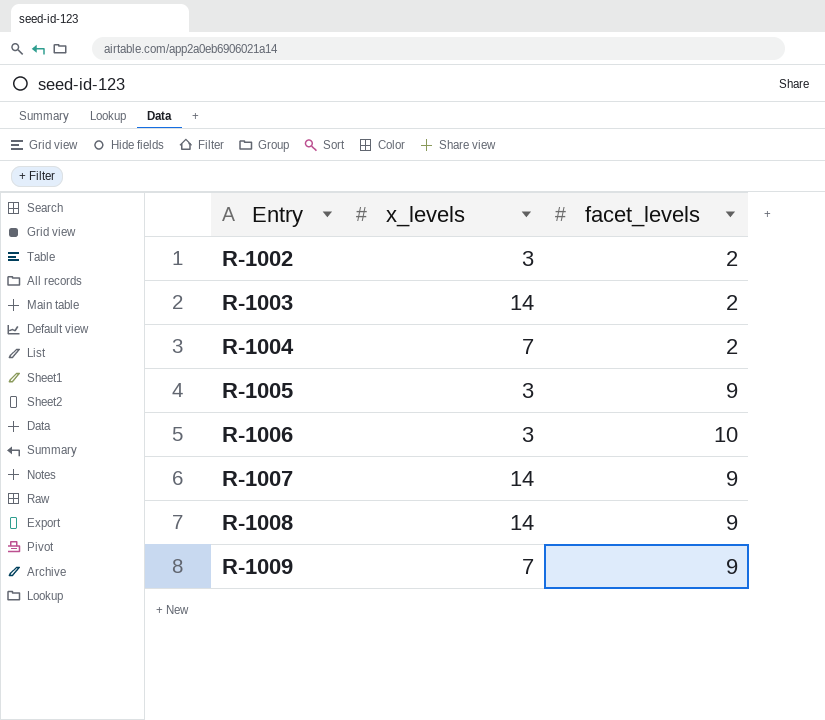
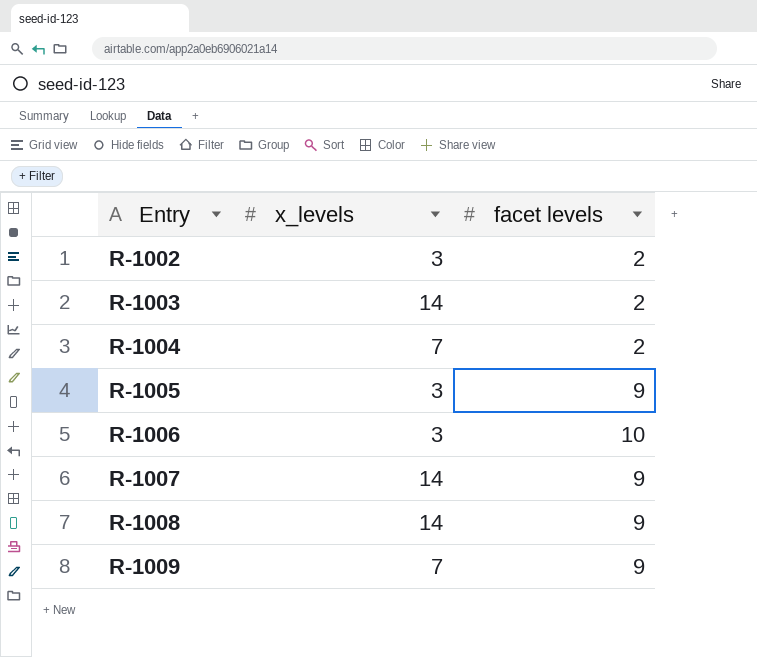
column name: facet_levels -> facet levels

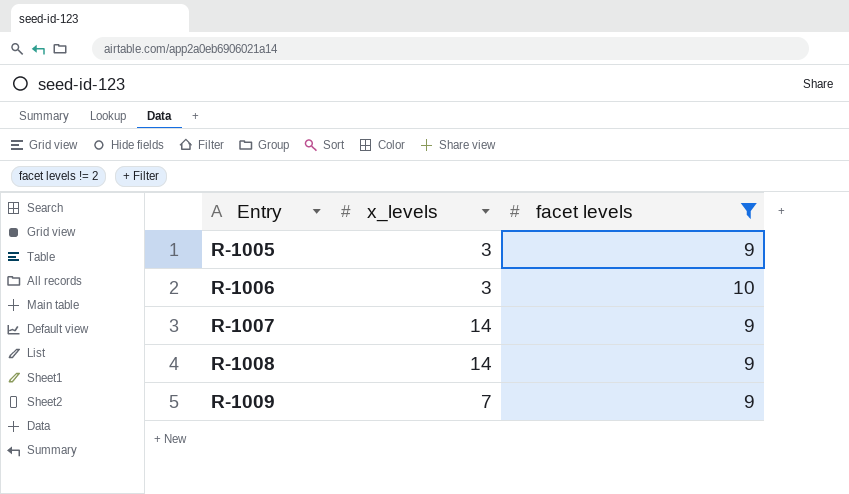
filter: none -> facet levels != 2

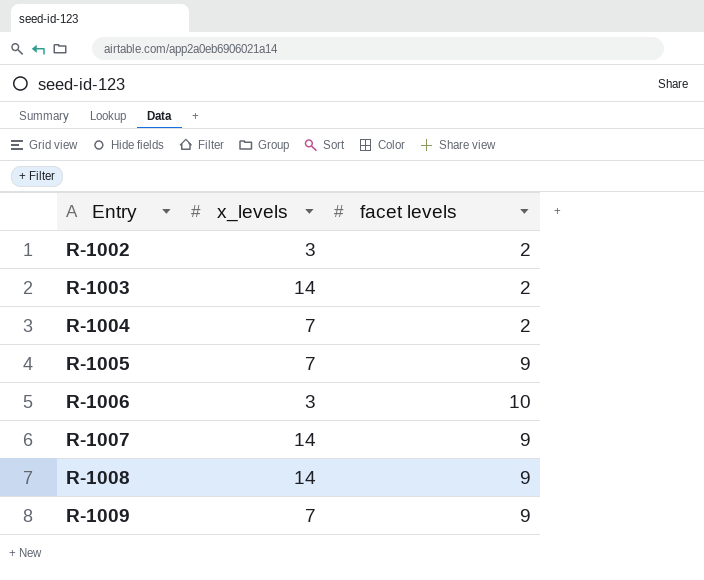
filter: facet levels != 2 -> none
R-1005 | x_levels: 3 -> 7

